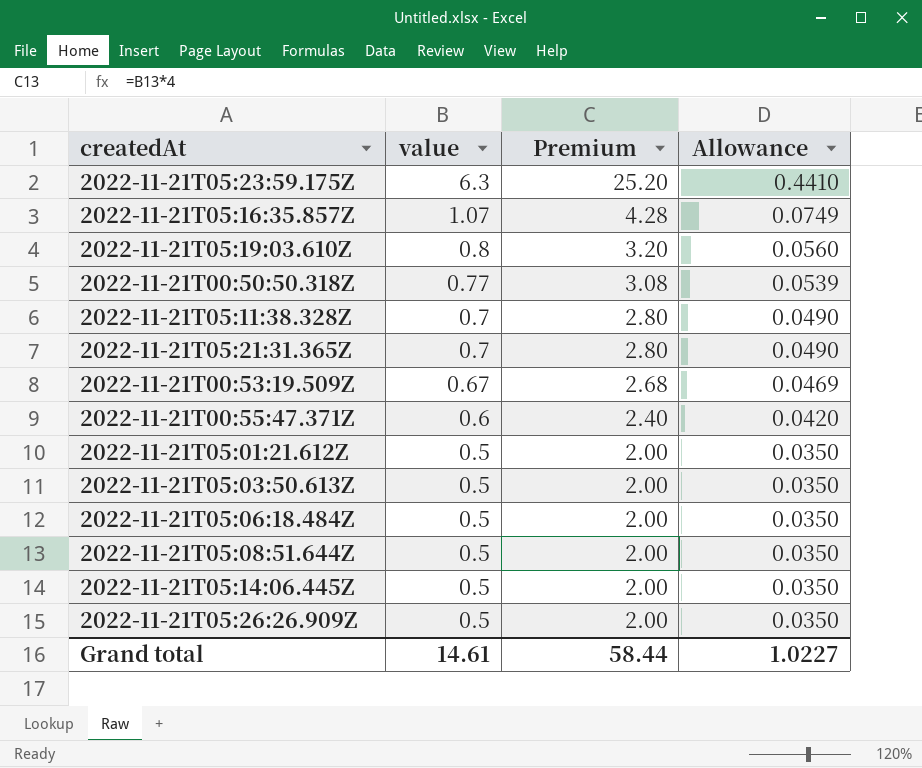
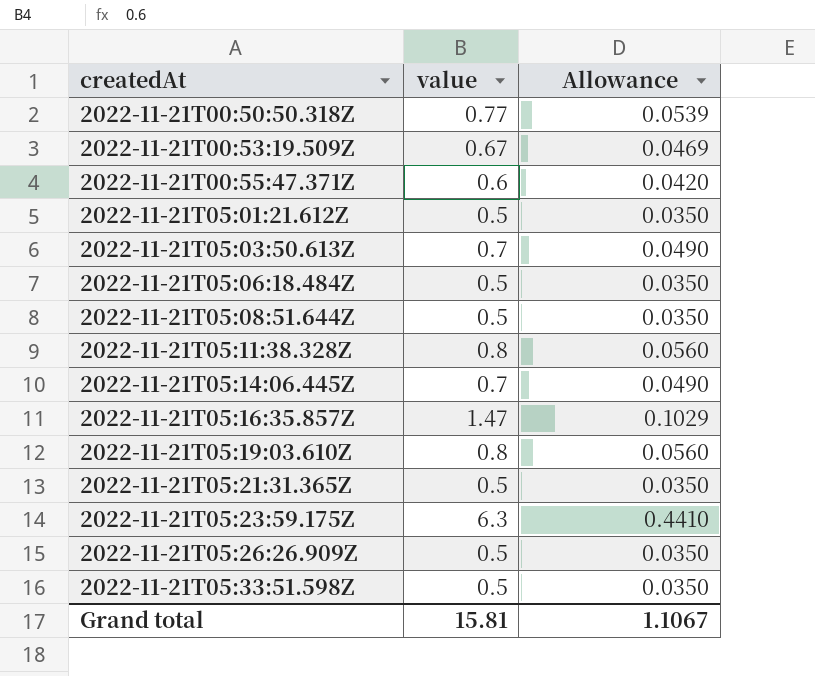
row order: value descending -> createdAt ascending
column Premium | formula: [value] * 4 -> none
2022-11-21T05:03:50.613Z | value: 0.5 -> 0.7
2022-11-21T05:03:50.613Z | Allowance: 0.0350 -> 0.0490
2022-11-21T05:11:38.328Z | value: 0.7 -> 0.8
2022-11-21T05:11:38.328Z | Allowance: 0.0490 -> 0.0560
2022-11-21T05:14:06.445Z | value: 0.5 -> 0.7
2022-11-21T05:14:06.445Z | Allowance: 0.0350 -> 0.0490
2022-11-21T05:16:35.857Z | value: 1.07 -> 1.47
2022-11-21T05:16:35.857Z | Allowance: 0.0749 -> 0.1029
2022-11-21T05:21:31.365Z | value: 0.7 -> 0.5
2022-11-21T05:21:31.365Z | Allowance: 0.0490 -> 0.0350
row 2022-11-21T05:33:51.598Z: none -> 0.5 | 0.0350
Grand total | value: 14.61 -> 15.81
Grand total | Allowance: 1.0227 -> 1.1067

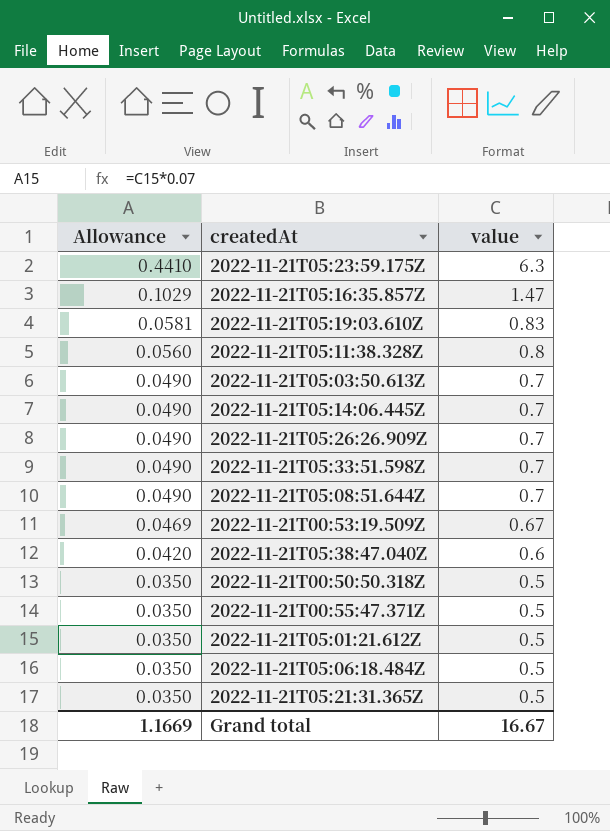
row order: createdAt ascending -> Allowance descending
column Allowance | position: 3 -> 1
2022-11-21T05:19:03.610Z | Allowance: 0.0560 -> 0.0581
2022-11-21T05:19:03.610Z | value: 0.8 -> 0.83
2022-11-21T05:26:26.909Z | Allowance: 0.0350 -> 0.0490
2022-11-21T05:26:26.909Z | value: 0.5 -> 0.7
2022-11-21T05:33:51.598Z | Allowance: 0.0350 -> 0.0490
2022-11-21T05:33:51.598Z | value: 0.5 -> 0.7
2022-11-21T05:08:51.644Z | Allowance: 0.0350 -> 0.0490
2022-11-21T05:08:51.644Z | value: 0.5 -> 0.7
row 2022-11-21T05:38:47.040Z: none -> 0.0420 | 0.6
2022-11-21T00:50:50.318Z | Allowance: 0.0539 -> 0.0350
2022-11-21T00:50:50.318Z | value: 0.77 -> 0.5
2022-11-21T00:55:47.371Z | Allowance: 0.0420 -> 0.0350
2022-11-21T00:55:47.371Z | value: 0.6 -> 0.5
Grand total | Allowance: 1.1067 -> 1.1669
Grand total | value: 15.81 -> 16.67

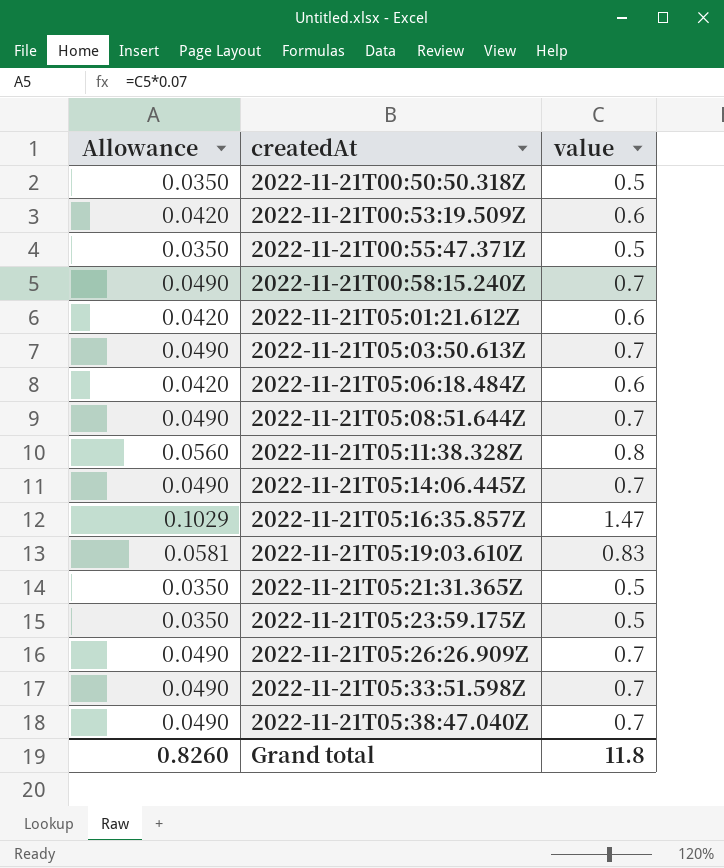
row order: Allowance descending -> createdAt ascending
2022-11-21T00:53:19.509Z | Allowance: 0.0469 -> 0.0420
2022-11-21T00:53:19.509Z | value: 0.67 -> 0.6
row 2022-11-21T00:58:15.240Z: none -> 0.0490 | 0.7
2022-11-21T05:01:21.612Z | Allowance: 0.0350 -> 0.0420
2022-11-21T05:01:21.612Z | value: 0.5 -> 0.6
2022-11-21T05:06:18.484Z | Allowance: 0.0350 -> 0.0420
2022-11-21T05:06:18.484Z | value: 0.5 -> 0.6
2022-11-21T05:23:59.175Z | Allowance: 0.4410 -> 0.0350
2022-11-21T05:23:59.175Z | value: 6.3 -> 0.5
2022-11-21T05:38:47.040Z | Allowance: 0.0420 -> 0.0490
2022-11-21T05:38:47.040Z | value: 0.6 -> 0.7
Grand total | Allowance: 1.1669 -> 0.8260
Grand total | value: 16.67 -> 11.8

